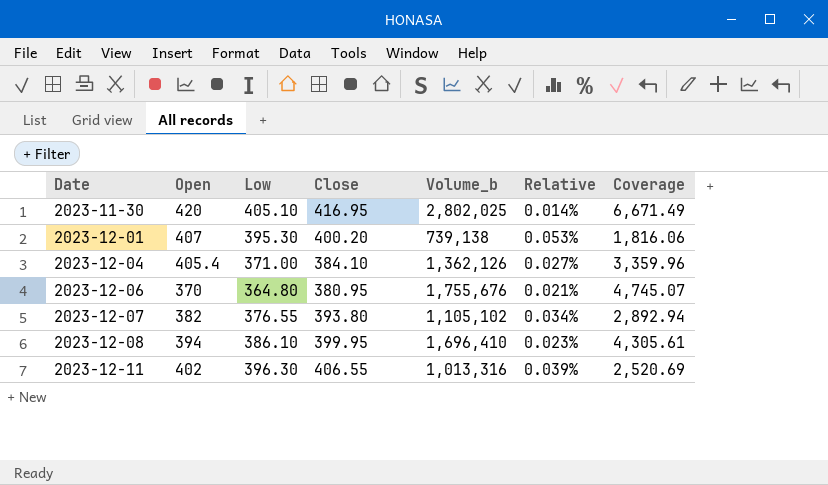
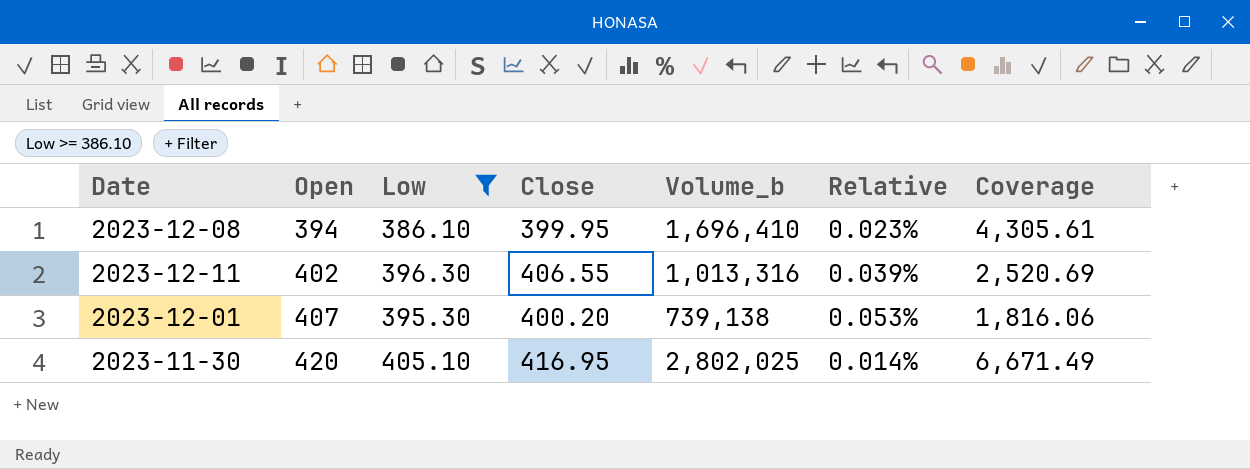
filter: none -> Low >= 386.10
row order: Date ascending -> Open ascending

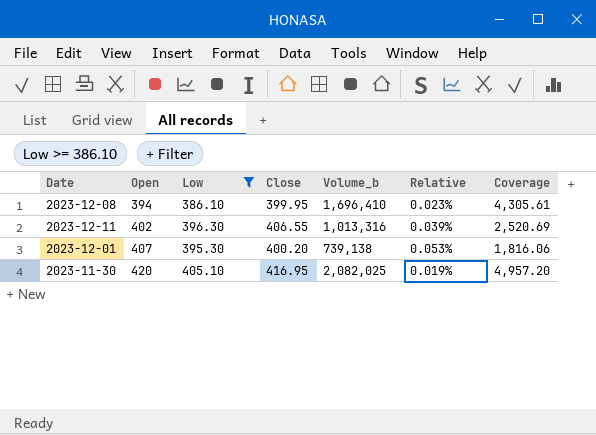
2023-11-30 | Volume_b: 2,802,025 -> 2,082,025
2023-11-30 | Relative: 0.014% -> 0.019%
2023-11-30 | Coverage: 6,671.49 -> 4,957.20

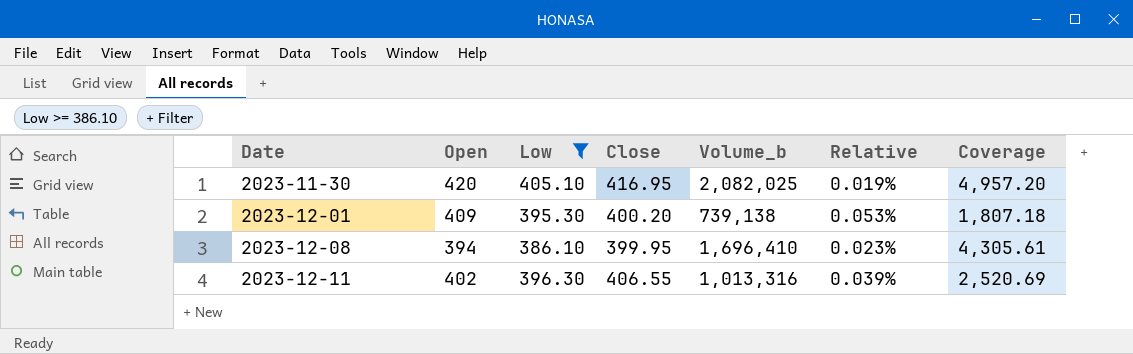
row order: Open ascending -> Date ascending
2023-12-01 | Open: 407 -> 409
2023-12-01 | Coverage: 1,816.06 -> 1,807.18

